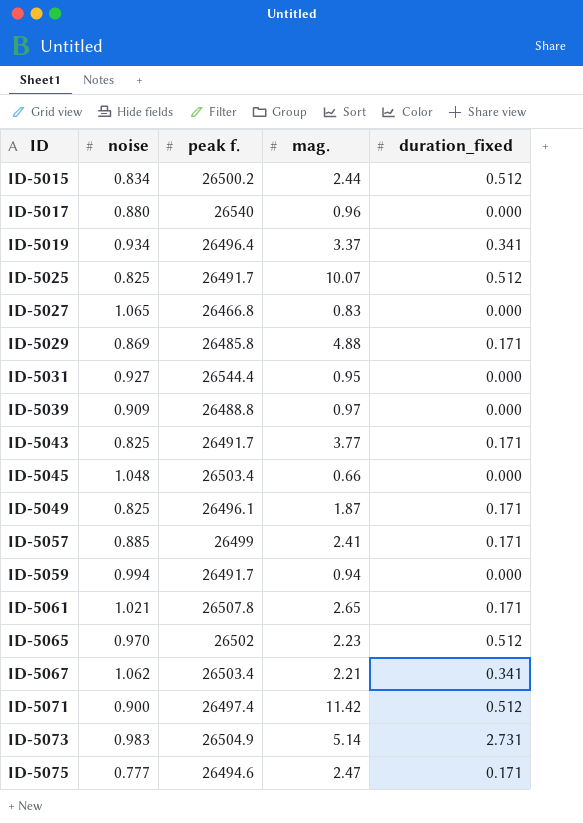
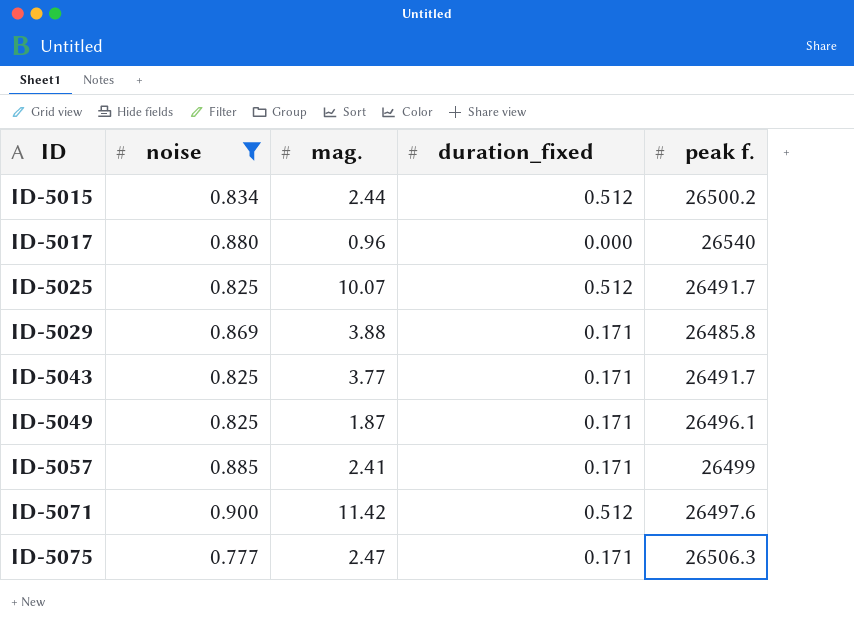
filter: none -> noise <= 0.900
column peak f. | position: 3 -> 5
ID-5029 | mag.: 4.88 -> 3.88
ID-5071 | peak f.: 26497.4 -> 26497.6
ID-5075 | peak f.: 26494.6 -> 26506.3

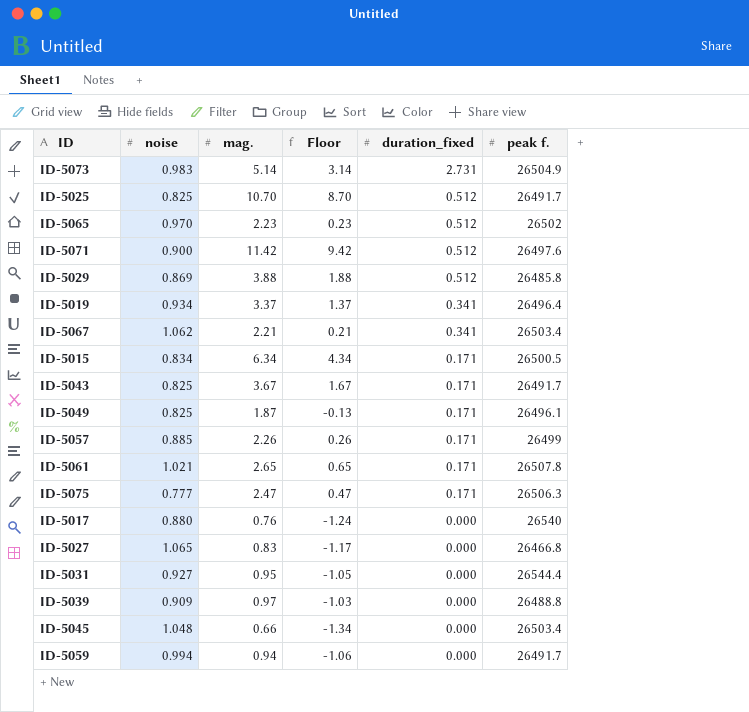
filter: noise <= 0.900 -> none
row order: ID ascending -> duration_fixed descending
column Floor | formula: none -> [mag.] - 2
ID-5025 | mag.: 10.07 -> 10.70
ID-5029 | duration_fixed: 0.171 -> 0.512
ID-5015 | mag.: 2.44 -> 6.34
ID-5015 | duration_fixed: 0.512 -> 0.171
ID-5015 | peak f.: 26500.2 -> 26500.5
ID-5043 | mag.: 3.77 -> 3.67
ID-5057 | mag.: 2.41 -> 2.26
ID-5017 | mag.: 0.96 -> 0.76

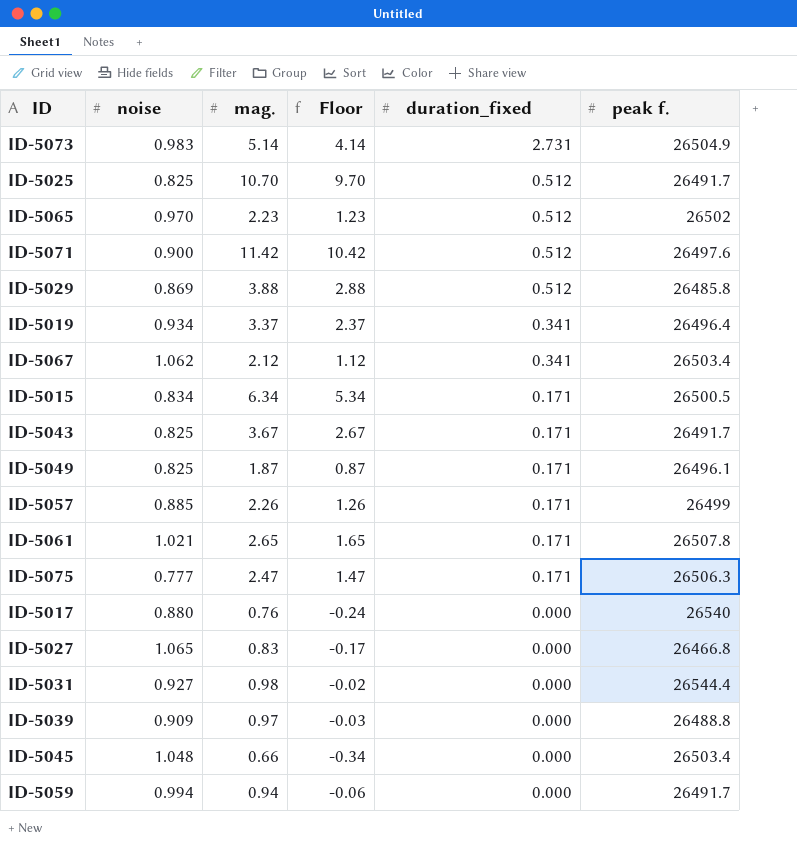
column Floor | formula: [mag.] - 2 -> [mag.] - 1
ID-5067 | mag.: 2.21 -> 2.12
ID-5031 | mag.: 0.95 -> 0.98

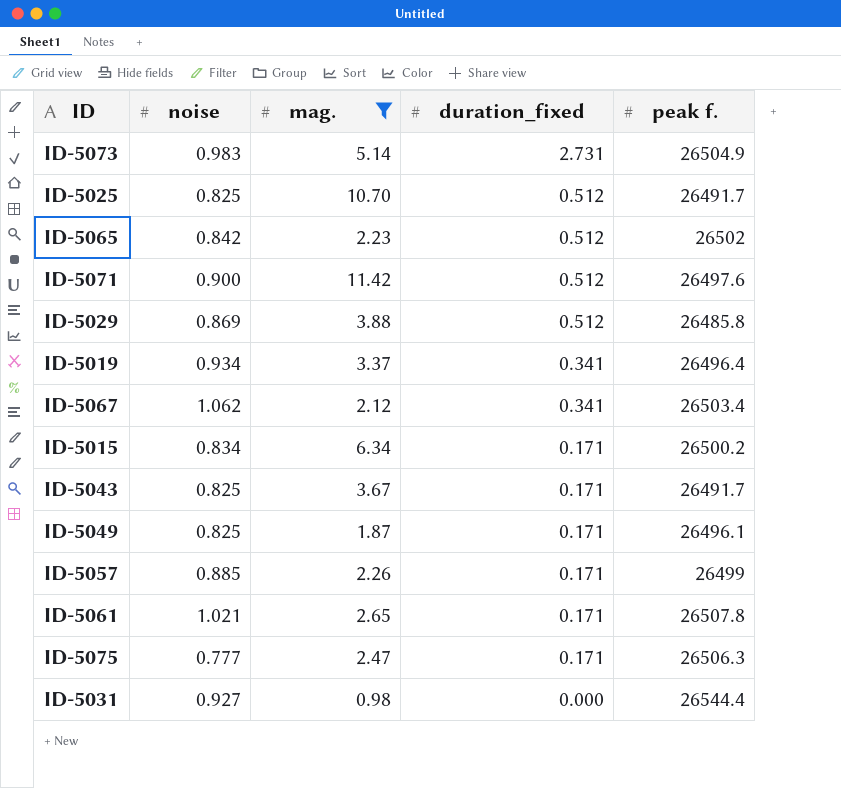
filter: none -> mag. >= 0.98
column Floor | formula: [mag.] - 1 -> none
ID-5065 | noise: 0.970 -> 0.842
ID-5015 | peak f.: 26500.5 -> 26500.2

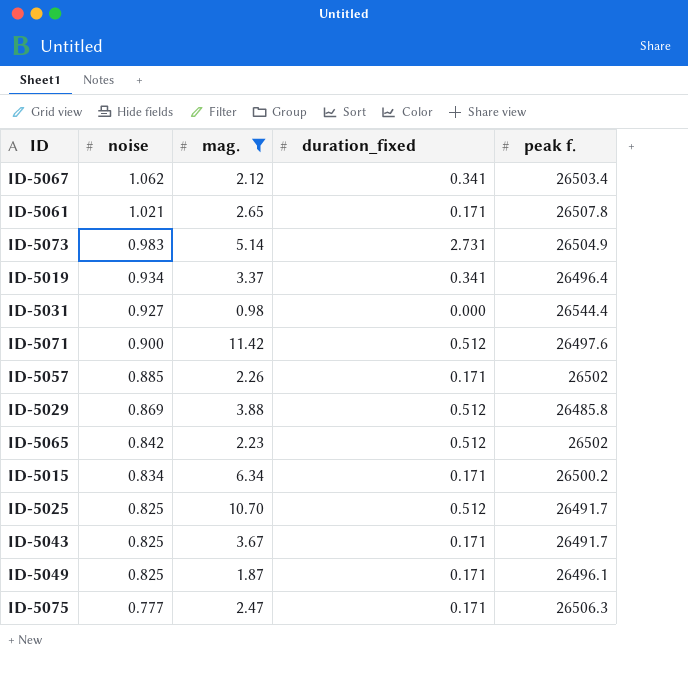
row order: duration_fixed descending -> noise descending
ID-5057 | peak f.: 26499 -> 26502

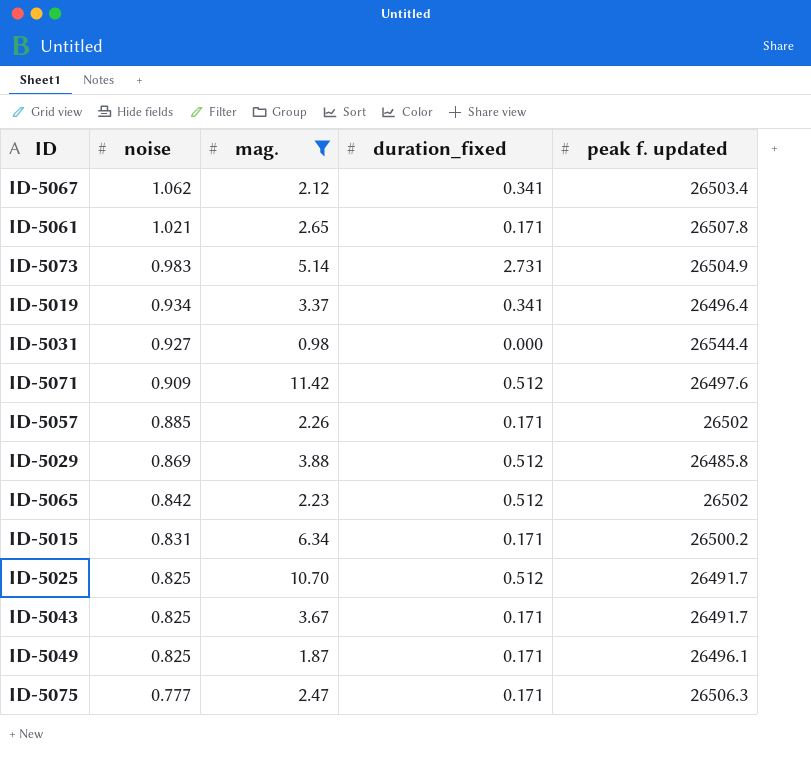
column name: peak f. -> peak f. updated
ID-5071 | noise: 0.900 -> 0.909
ID-5015 | noise: 0.834 -> 0.831

